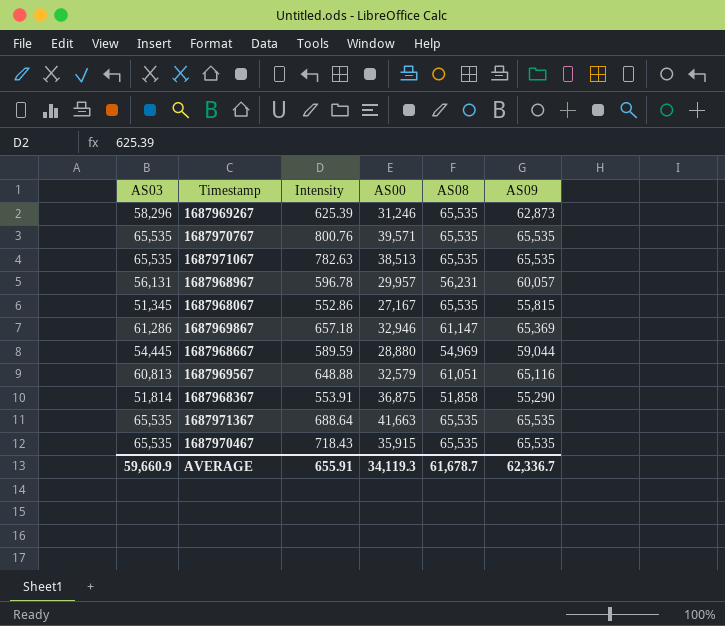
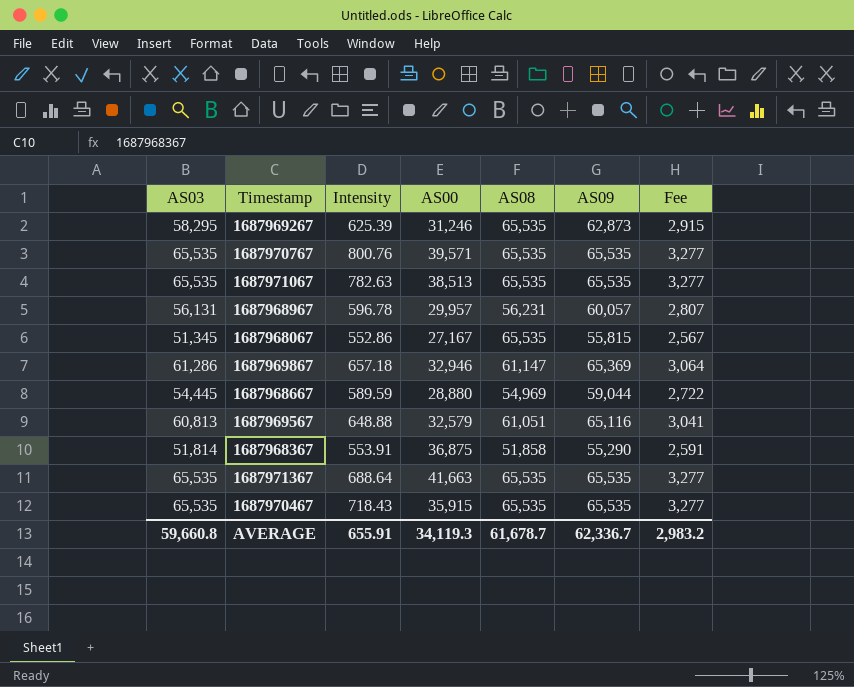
column Fee | formula: none -> [AS03] * 0.05
1687969267 | AS03: 58,296 -> 58,295
AVERAGE | AS03: 59,660.9 -> 59,660.8

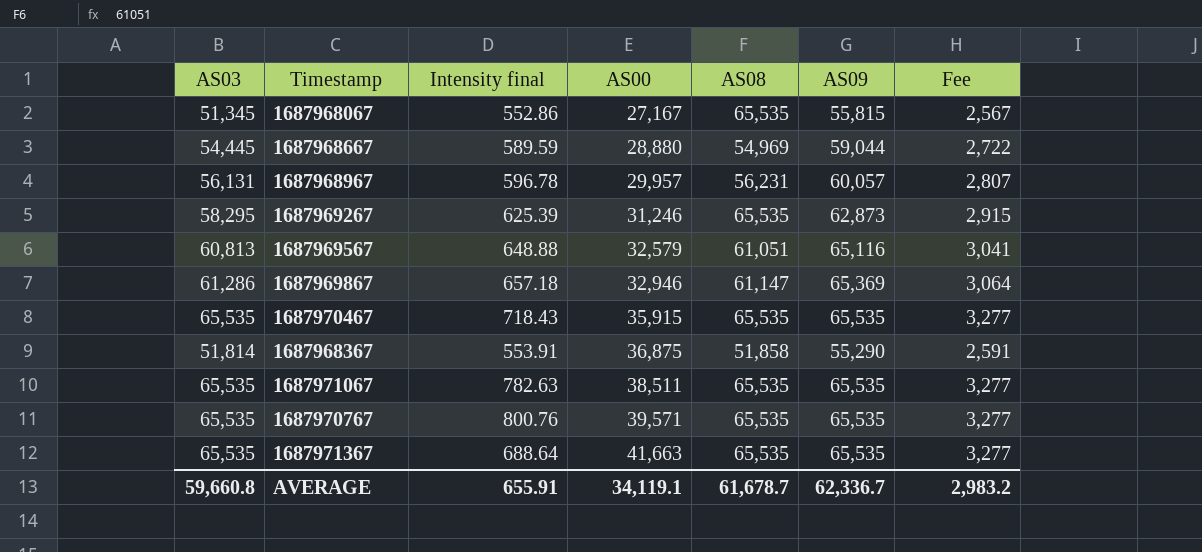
row order: none -> AS00 ascending
column name: Intensity -> Intensity final
1687971067 | AS00: 38,513 -> 38,511
AVERAGE | AS00: 34,119.3 -> 34,119.1

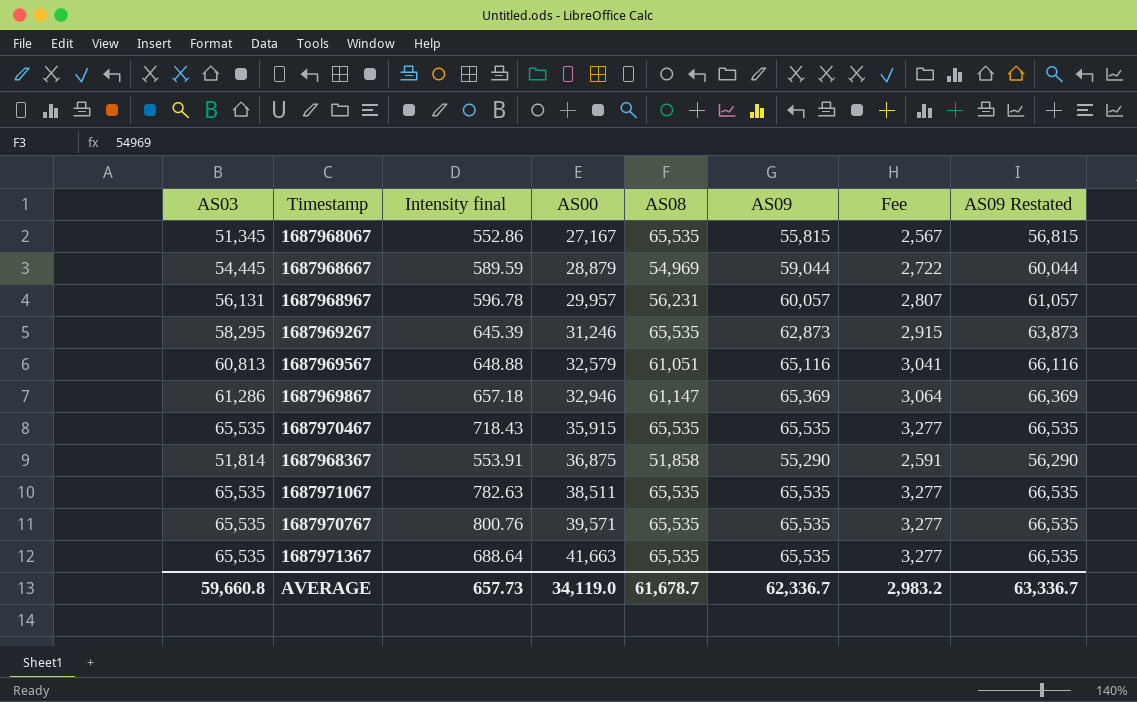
column AS09 Restated | formula: none -> [AS09] + 1000
1687968667 | AS00: 28,880 -> 28,879
1687969267 | Intensity final: 625.39 -> 645.39
AVERAGE | Intensity final: 655.91 -> 657.73
AVERAGE | AS00: 34,119.1 -> 34,119.0

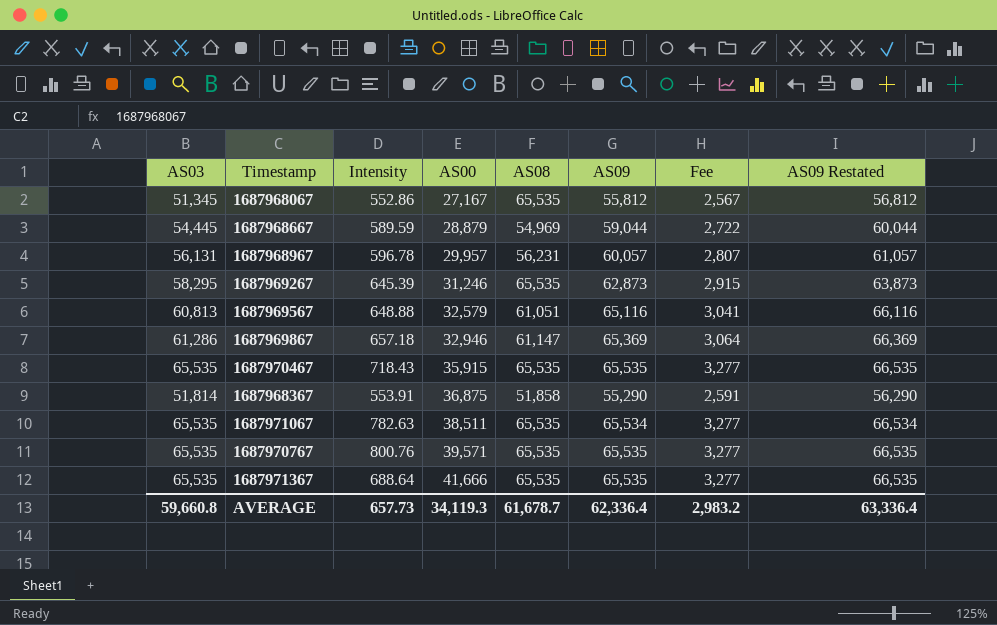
column name: Intensity final -> Intensity
1687968067 | AS09: 55,815 -> 55,812
1687968067 | AS09 Restated: 56,815 -> 56,812
1687971067 | AS09: 65,535 -> 65,534
1687971067 | AS09 Restated: 66,535 -> 66,534
1687971367 | AS00: 41,663 -> 41,666
AVERAGE | AS00: 34,119.0 -> 34,119.3
AVERAGE | AS09: 62,336.7 -> 62,336.4
AVERAGE | AS09 Restated: 63,336.7 -> 63,336.4

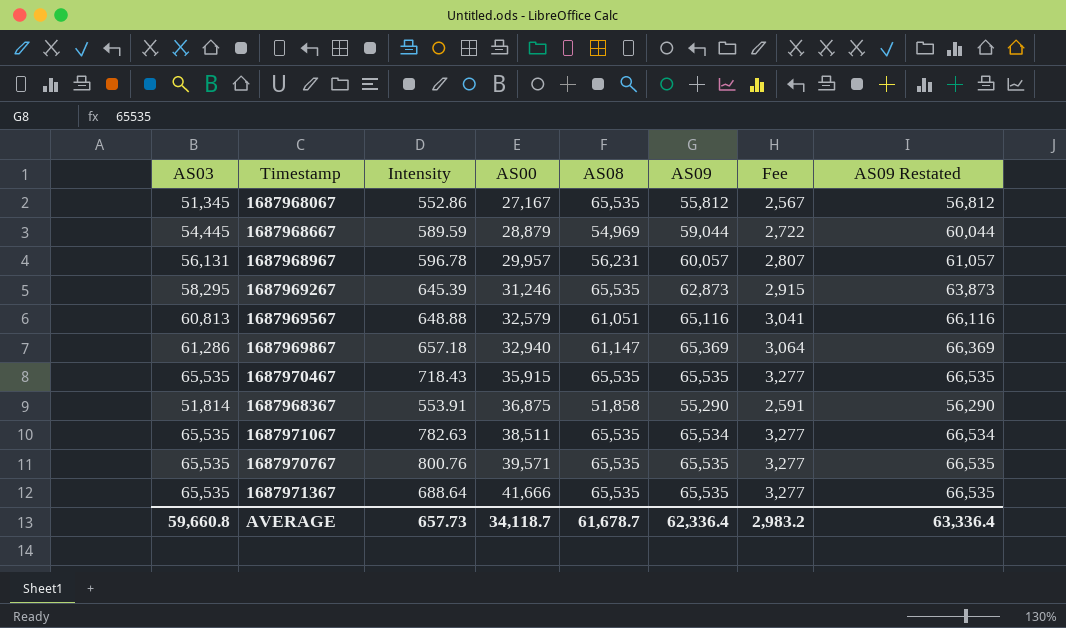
1687969867 | AS00: 32,946 -> 32,940
AVERAGE | AS00: 34,119.3 -> 34,118.7

